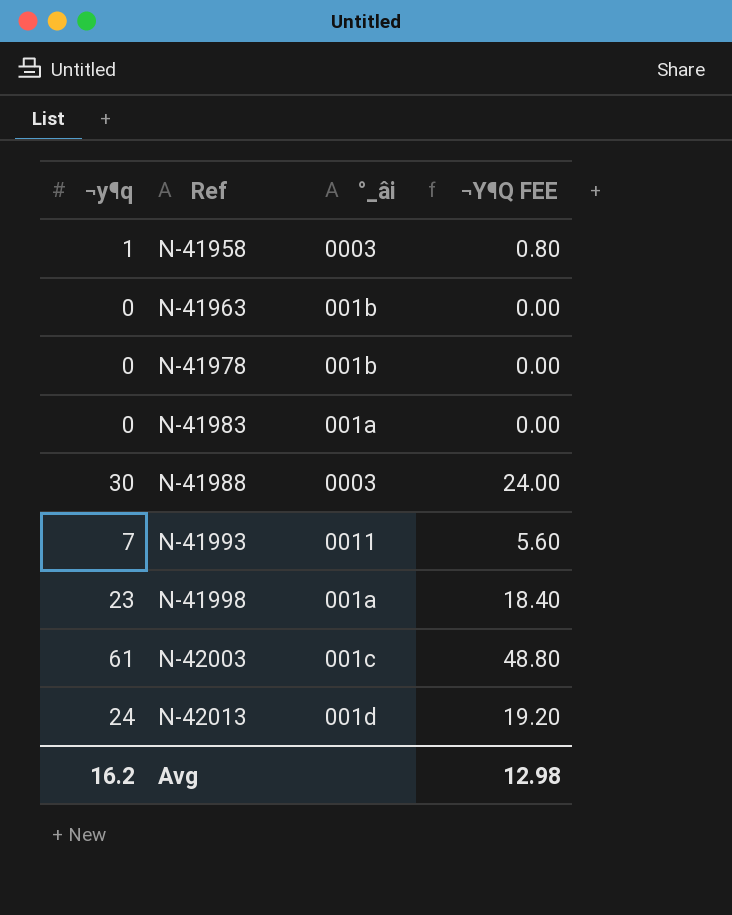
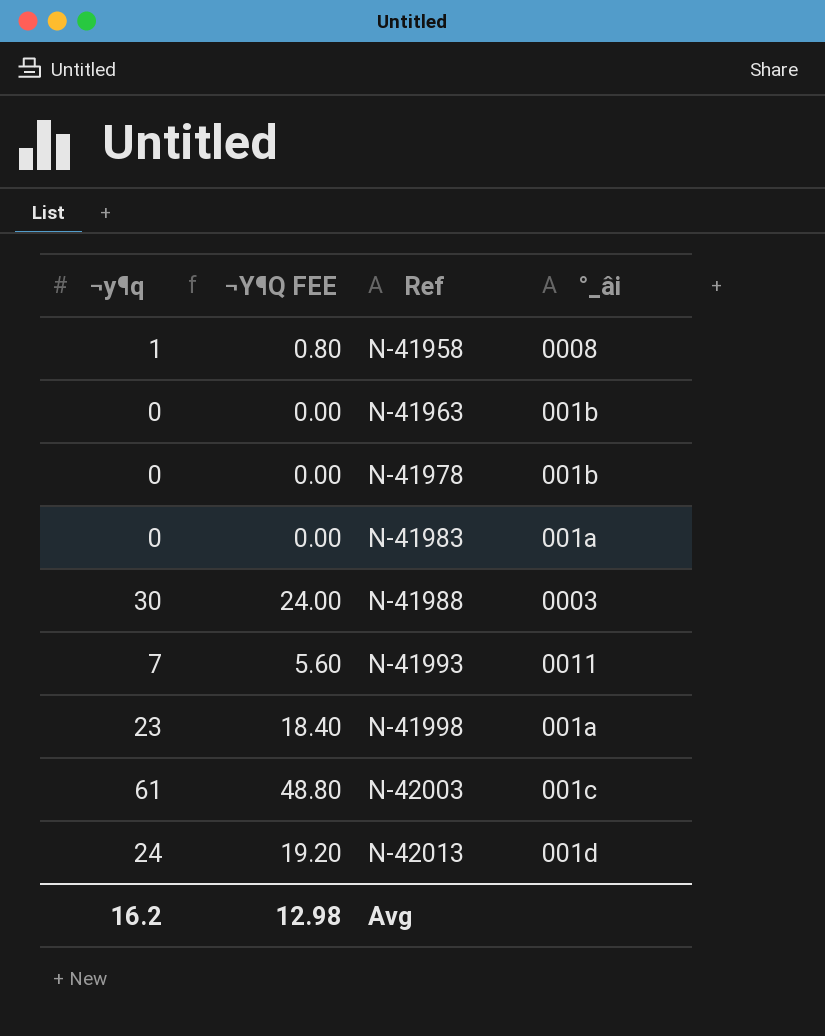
column ¬Y¶Q FEE | position: 4 -> 2
N-41958 | °_âi: 0003 -> 0008

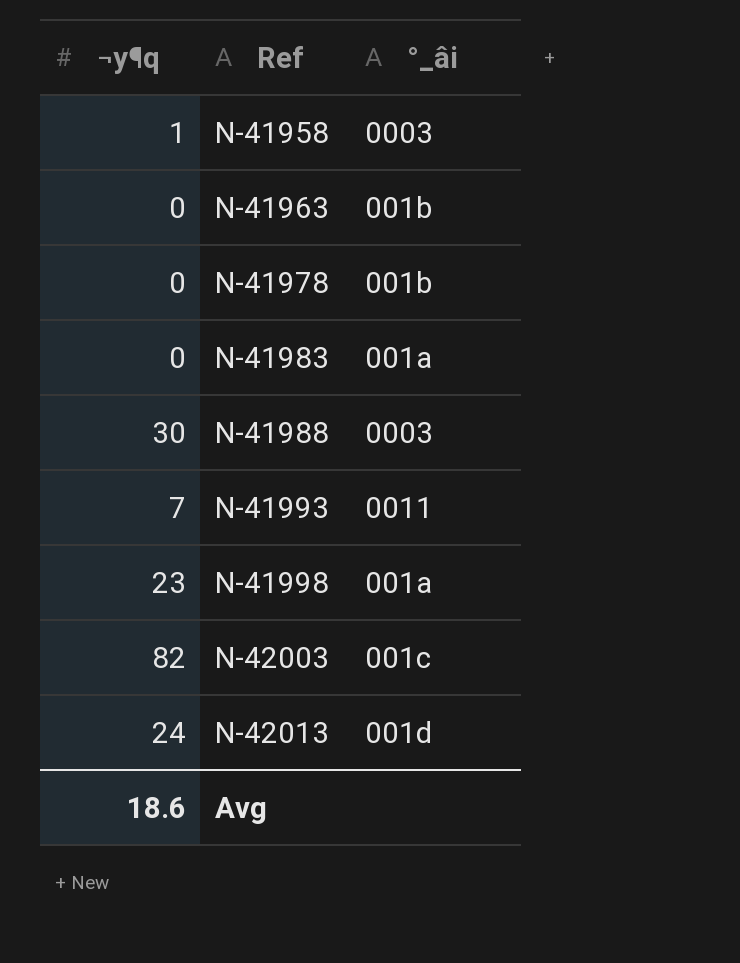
column ¬Y¶Q FEE | formula: [¬y¶q] * 0.8 -> none
N-41958 | °_âi: 0008 -> 0003
N-42003 | ¬y¶q: 61 -> 82
Avg | ¬y¶q: 16.2 -> 18.6

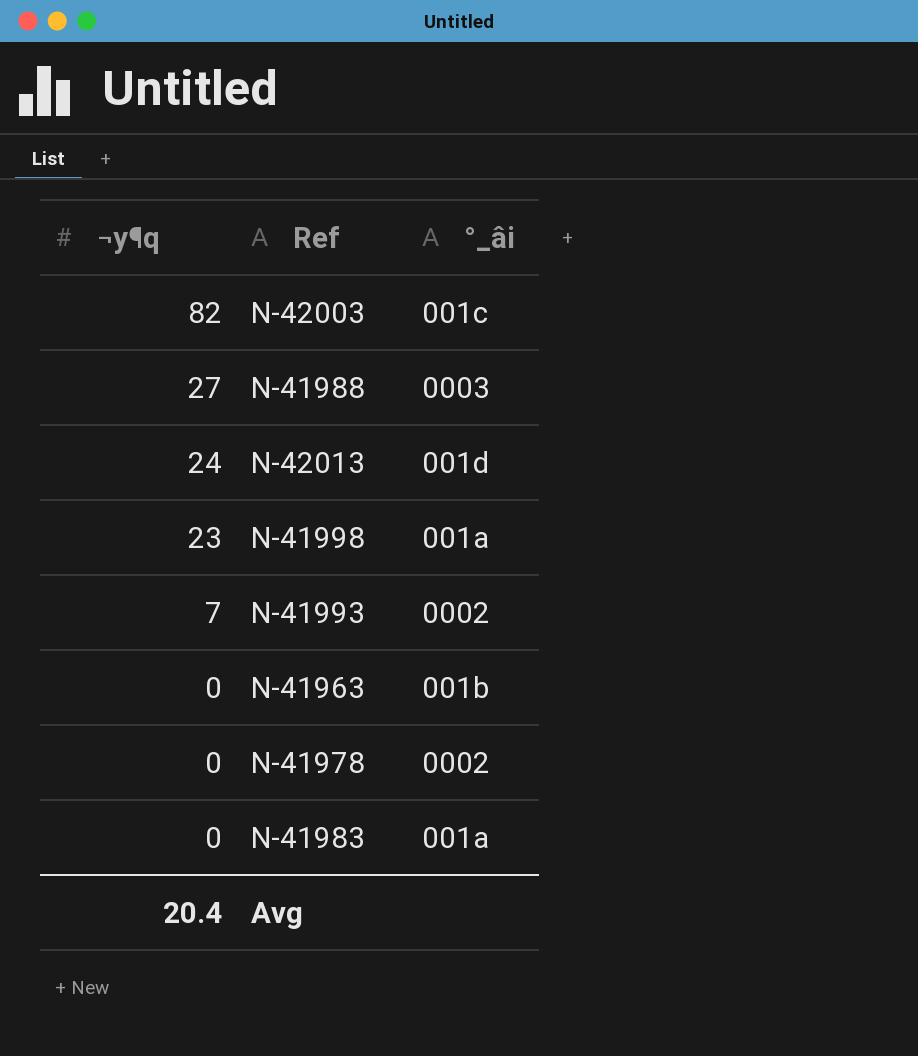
row order: Ref ascending -> ¬y¶q descending
row N-41958: 1 | 0003 -> none
N-41988 | ¬y¶q: 30 -> 27
N-41993 | °_âi: 0011 -> 0002
N-41978 | °_âi: 001b -> 0002
Avg | ¬y¶q: 18.6 -> 20.4

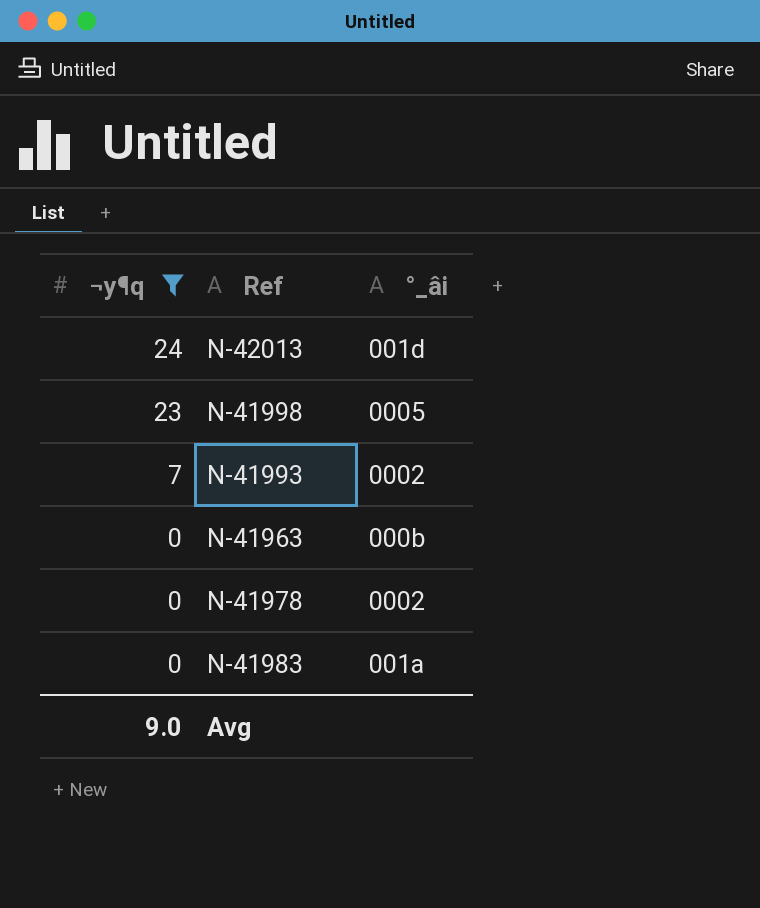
filter: none -> ¬y¶q <= 24
N-41998 | °_âi: 001a -> 0005
N-41963 | °_âi: 001b -> 000b
Avg | ¬y¶q: 20.4 -> 9.0

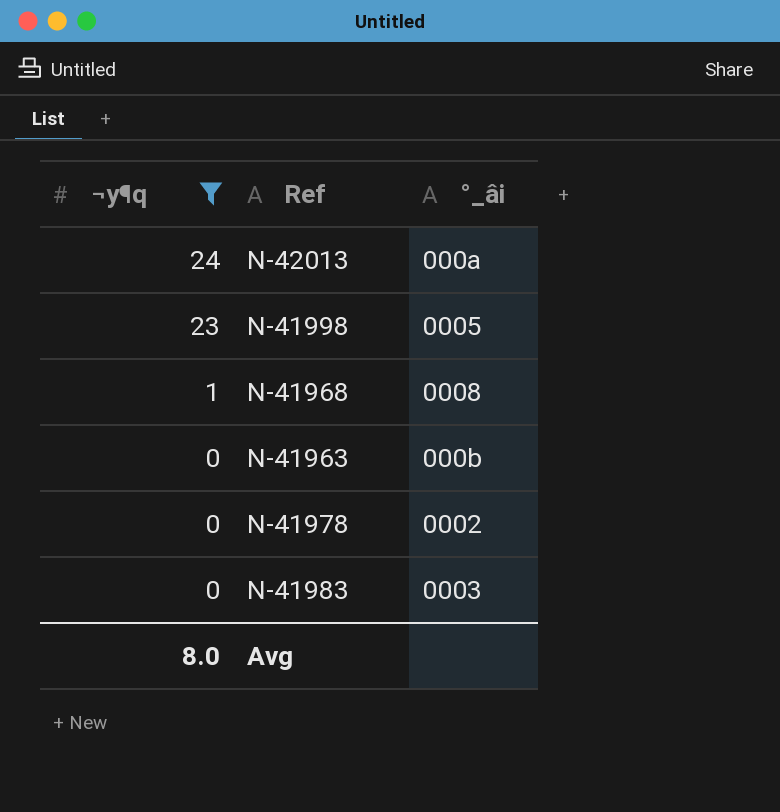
row N-41993: 7 | 0002 -> none
N-42013 | °_âi: 001d -> 000a
row N-41968: none -> 1 | 0008
N-41983 | °_âi: 001a -> 0003
Avg | ¬y¶q: 9.0 -> 8.0

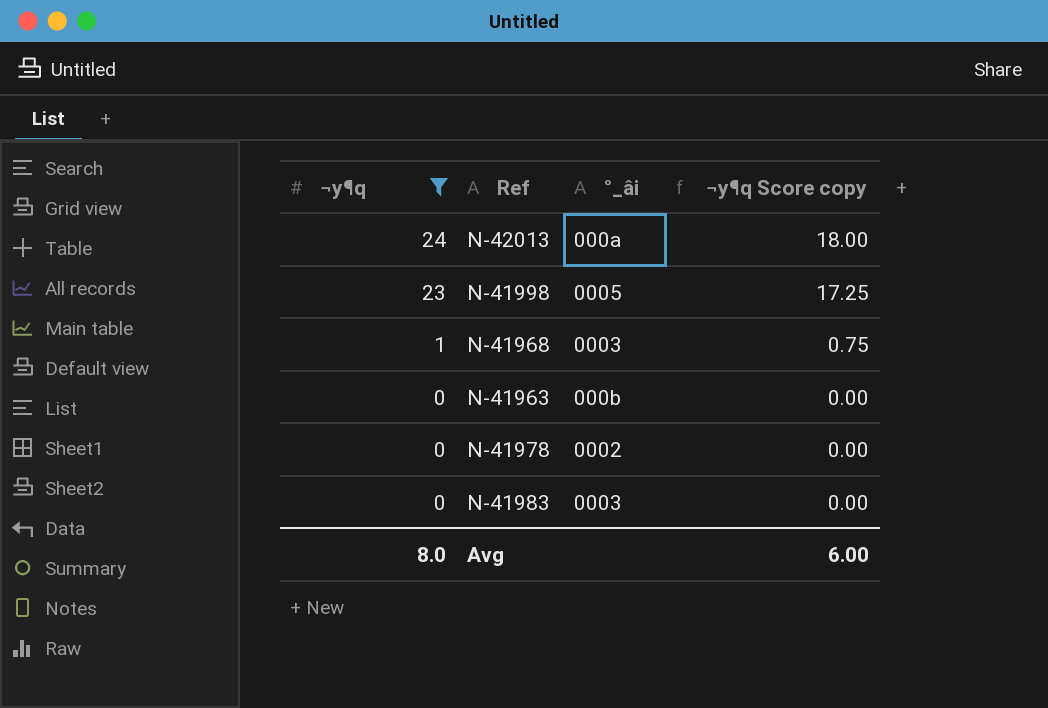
column ¬y¶q Score copy | formula: none -> [¬y¶q] * 0.75
N-41968 | °_âi: 0008 -> 0003

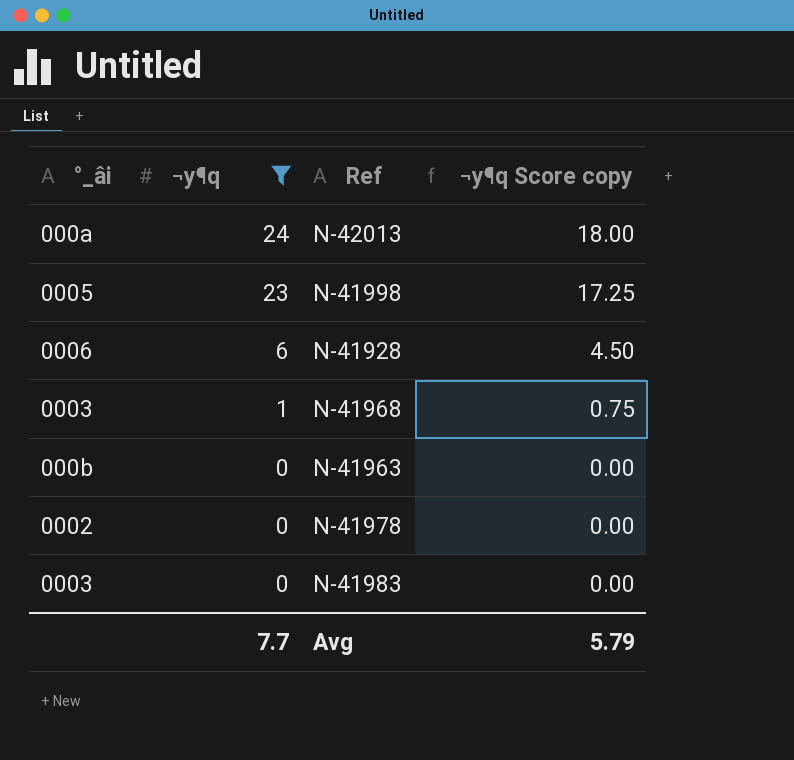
column °_âi | position: 3 -> 1
row N-41928: none -> 0006 | 6 | 4.50
Avg | ¬y¶q: 8.0 -> 7.7
Avg | ¬y¶q Score copy: 6.00 -> 5.79

